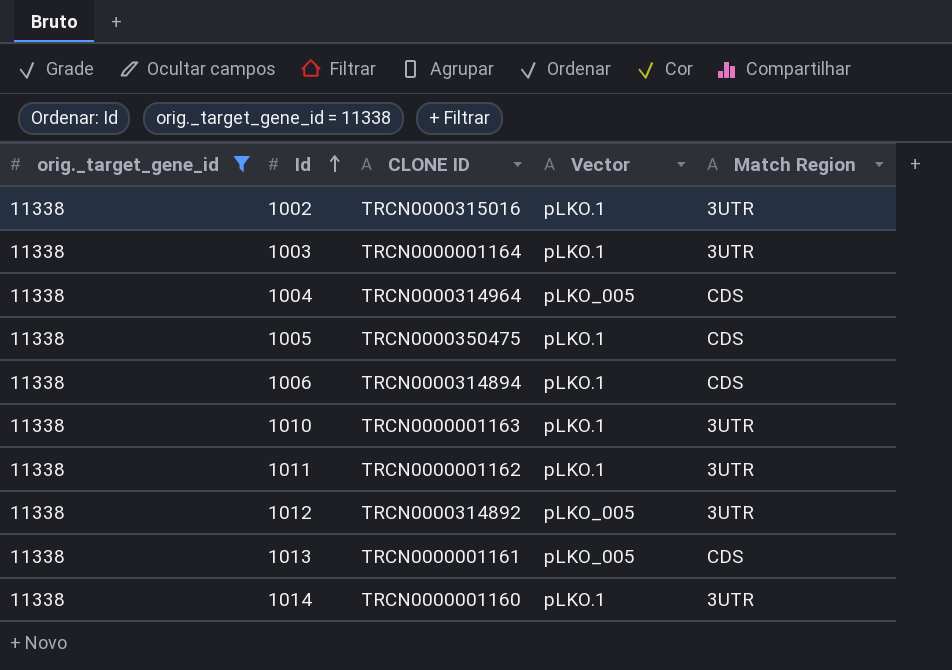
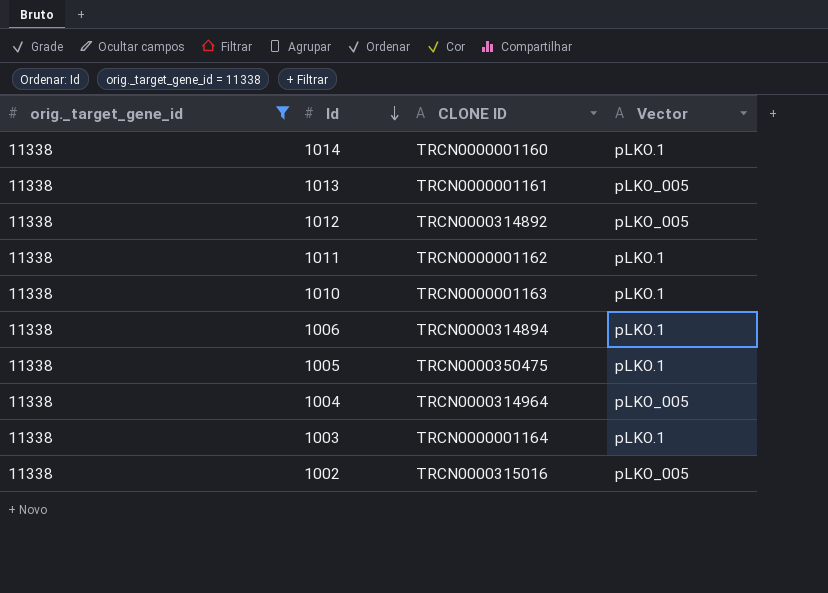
row order: Id ascending -> Id descending
column Match Region | position: 5 -> none
1002 | Vector: pLKO.1 -> pLKO_005

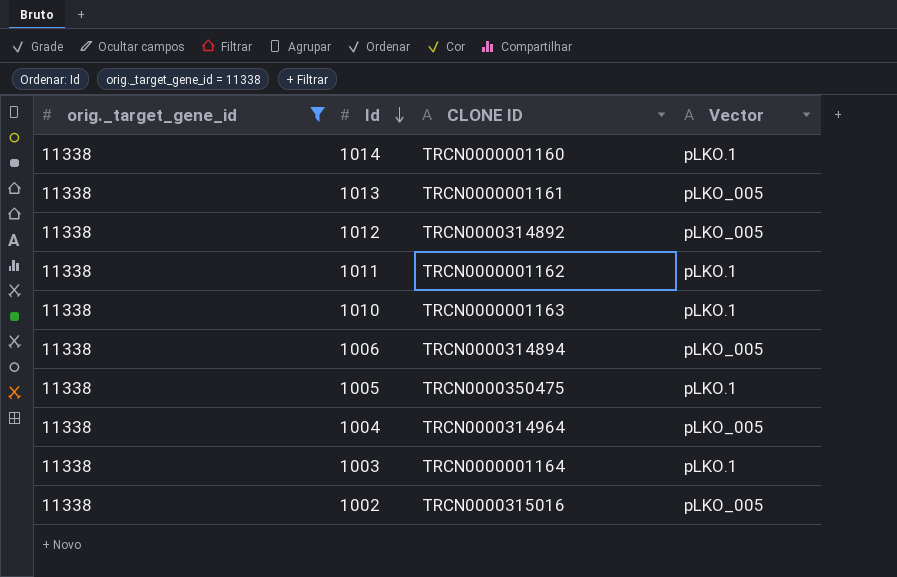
1006 | Vector: pLKO.1 -> pLKO_005

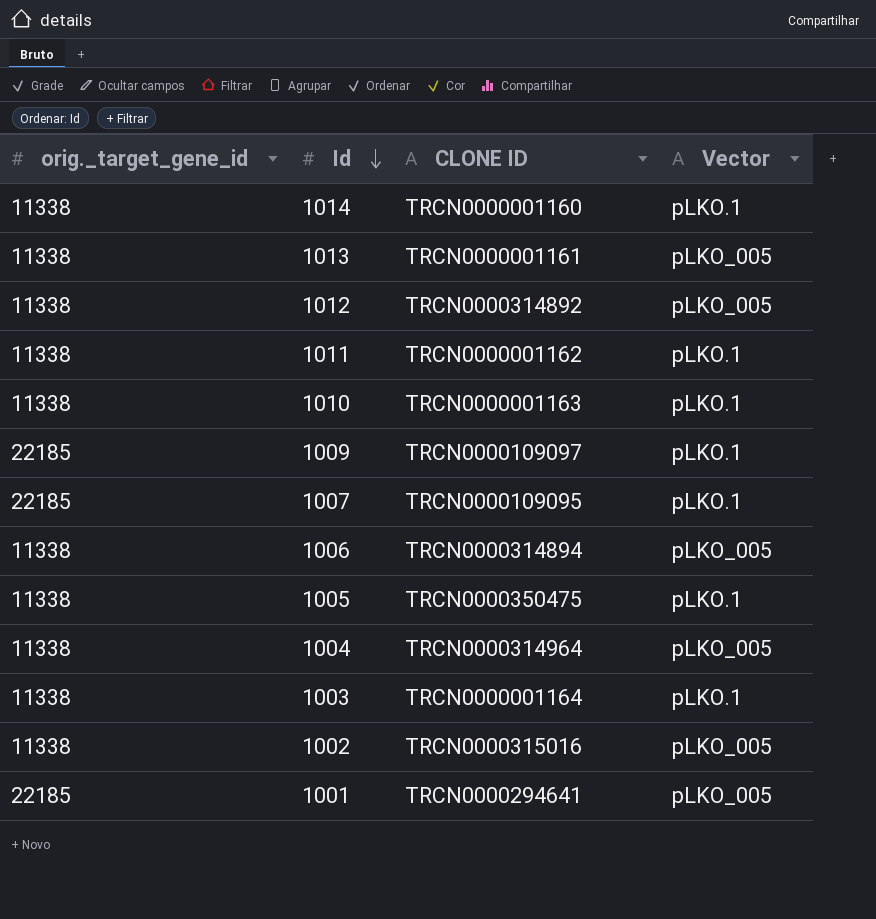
filter: orig._target_gene_id = 11338 -> none

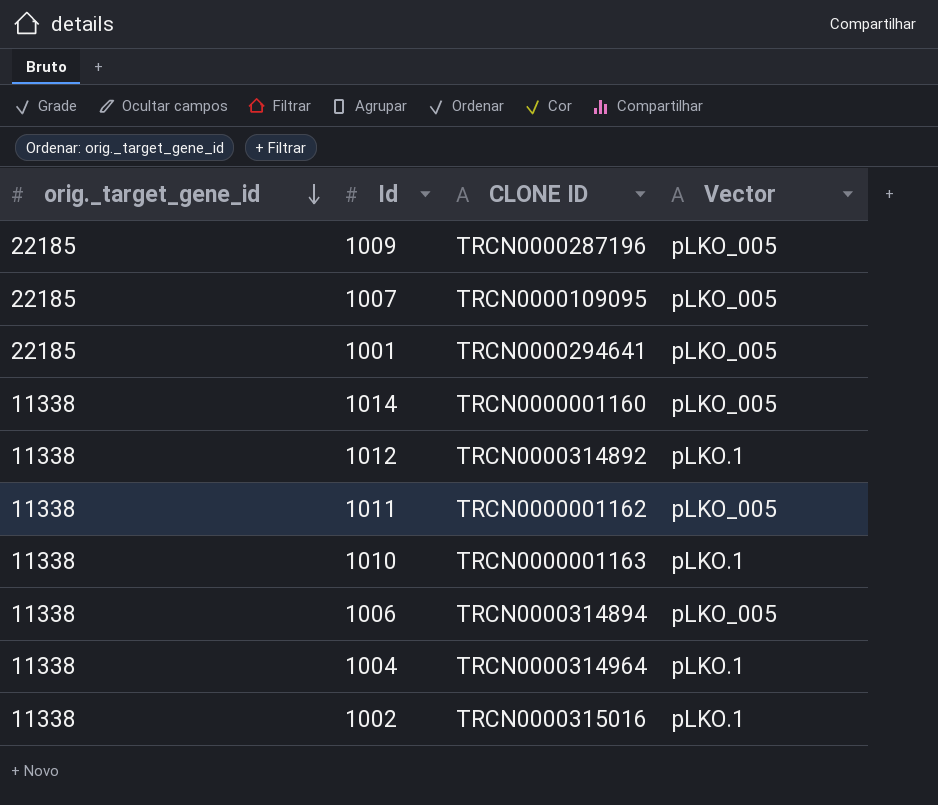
row order: Id descending -> orig._target_gene_id descending
row 1013: 11338 | TRCN0000001161 | pLKO_005 -> none
row 1005: 11338 | TRCN0000350475 | pLKO.1 -> none
row 1003: 11338 | TRCN0000001164 | pLKO.1 -> none
1009 | CLONE ID: TRCN0000109097 -> TRCN0000287196
1009 | Vector: pLKO.1 -> pLKO_005
1007 | Vector: pLKO.1 -> pLKO_005
1014 | Vector: pLKO.1 -> pLKO_005
1012 | Vector: pLKO_005 -> pLKO.1
1011 | Vector: pLKO.1 -> pLKO_005
1004 | Vector: pLKO_005 -> pLKO.1
1002 | Vector: pLKO_005 -> pLKO.1

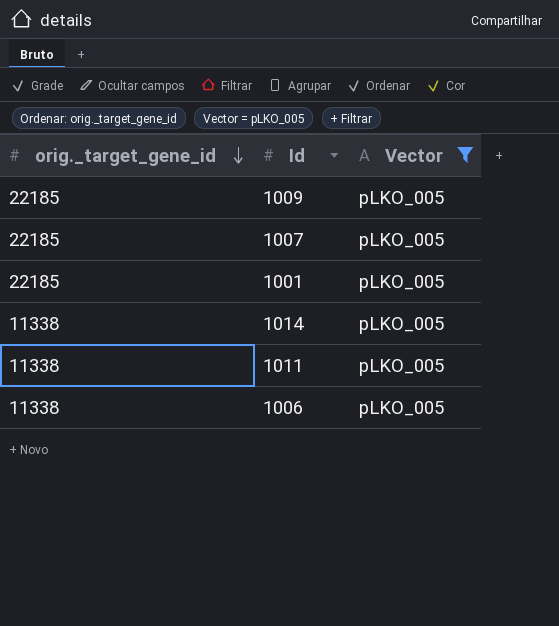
filter: none -> Vector = pLKO_005
column CLONE ID | position: 3 -> none

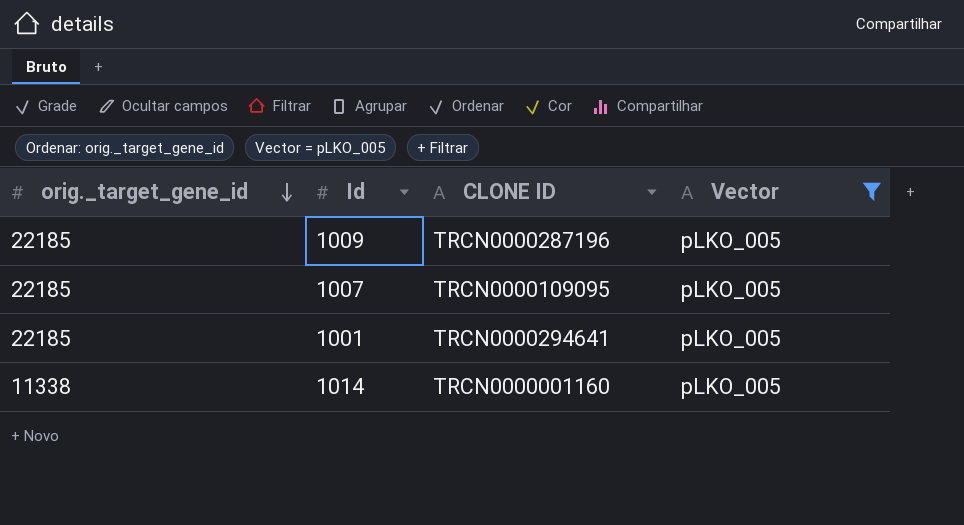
column CLONE ID | position: none -> 3
row 1011: 11338 | pLKO_005 -> none
row 1006: 11338 | pLKO_005 -> none

